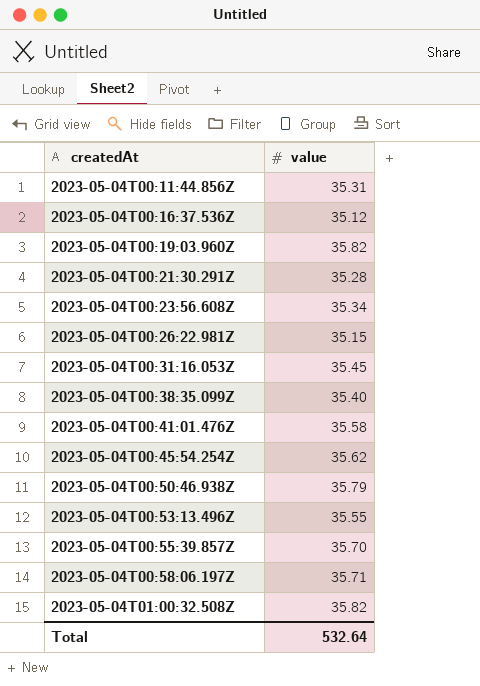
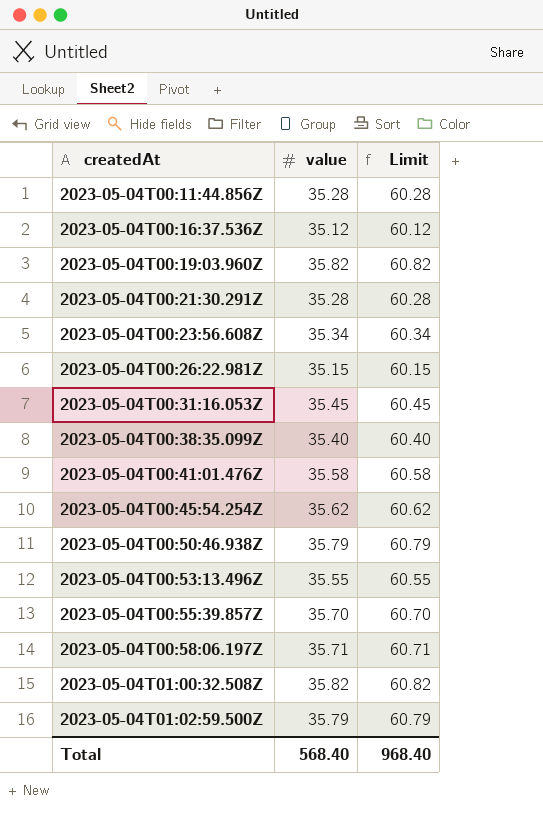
column Limit | formula: none -> [value] + 25
2023-05-04T00:11:44.856Z | value: 35.31 -> 35.28
row 2023-05-04T01:02:59.500Z: none -> 35.79 | 60.79
Total | value: 532.64 -> 568.40

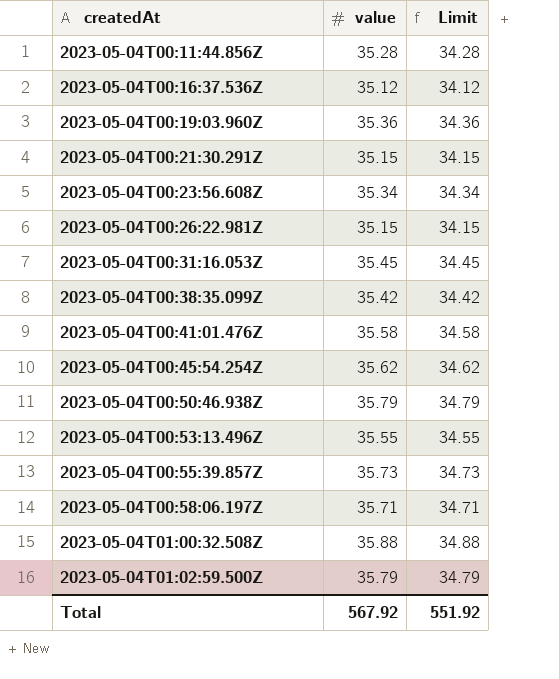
column Limit | formula: [value] + 25 -> [value] - 1
2023-05-04T00:19:03.960Z | value: 35.82 -> 35.36
2023-05-04T00:21:30.291Z | value: 35.28 -> 35.15
2023-05-04T00:38:35.099Z | value: 35.40 -> 35.42
2023-05-04T00:55:39.857Z | value: 35.70 -> 35.73
2023-05-04T01:00:32.508Z | value: 35.82 -> 35.88
Total | value: 568.40 -> 567.92
Total | Limit: 968.40 -> 551.92

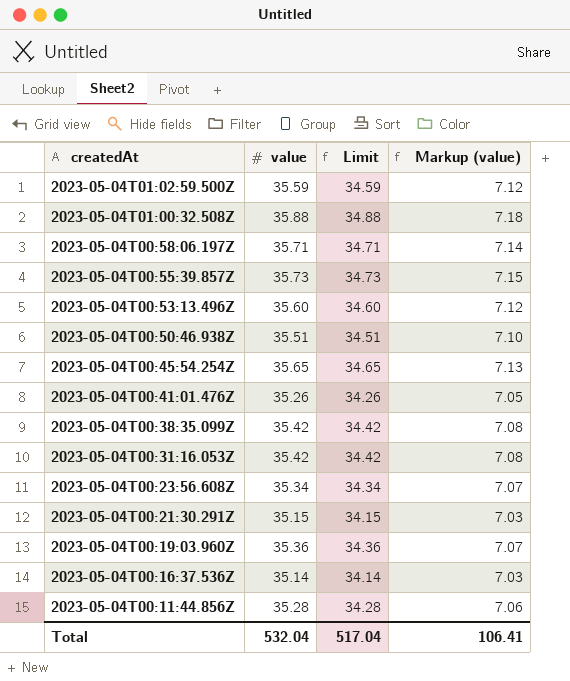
row order: createdAt ascending -> createdAt descending
column Markup (value) | formula: none -> [value] * 0.2
row 2023-05-04T00:26:22.981Z: 35.15 | 34.15 -> none
2023-05-04T01:02:59.500Z | value: 35.79 -> 35.59
2023-05-04T01:02:59.500Z | Limit: 34.79 -> 34.59
2023-05-04T00:53:13.496Z | value: 35.55 -> 35.60
2023-05-04T00:53:13.496Z | Limit: 34.55 -> 34.60
2023-05-04T00:50:46.938Z | value: 35.79 -> 35.51
2023-05-04T00:50:46.938Z | Limit: 34.79 -> 34.51
2023-05-04T00:45:54.254Z | value: 35.62 -> 35.65
2023-05-04T00:45:54.254Z | Limit: 34.62 -> 34.65
2023-05-04T00:41:01.476Z | value: 35.58 -> 35.26
2023-05-04T00:41:01.476Z | Limit: 34.58 -> 34.26
2023-05-04T00:31:16.053Z | value: 35.45 -> 35.42
2023-05-04T00:31:16.053Z | Limit: 34.45 -> 34.42
2023-05-04T00:16:37.536Z | value: 35.12 -> 35.14
2023-05-04T00:16:37.536Z | Limit: 34.12 -> 34.14
Total | value: 567.92 -> 532.04
Total | Limit: 551.92 -> 517.04

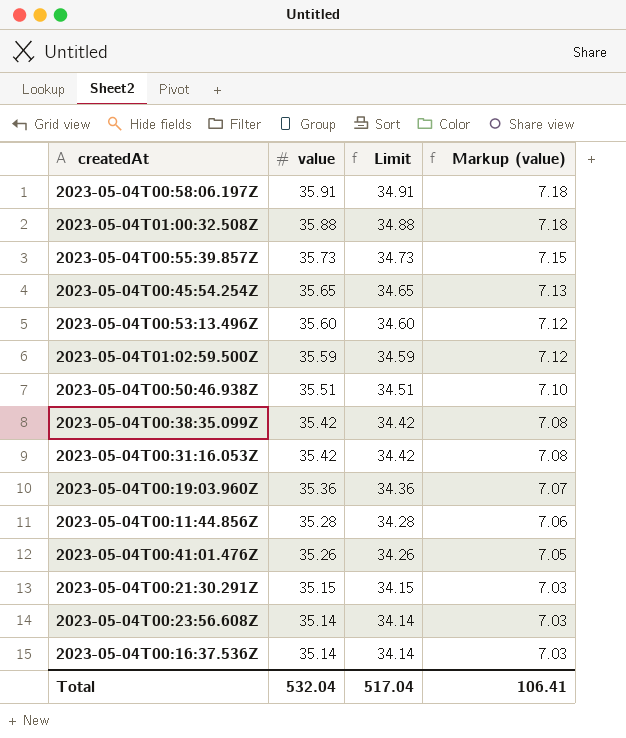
row order: createdAt descending -> value descending
2023-05-04T00:58:06.197Z | value: 35.71 -> 35.91
2023-05-04T00:58:06.197Z | Limit: 34.71 -> 34.91
2023-05-04T00:58:06.197Z | Markup (value): 7.14 -> 7.18
2023-05-04T00:23:56.608Z | value: 35.34 -> 35.14
2023-05-04T00:23:56.608Z | Limit: 34.34 -> 34.14
2023-05-04T00:23:56.608Z | Markup (value): 7.07 -> 7.03

